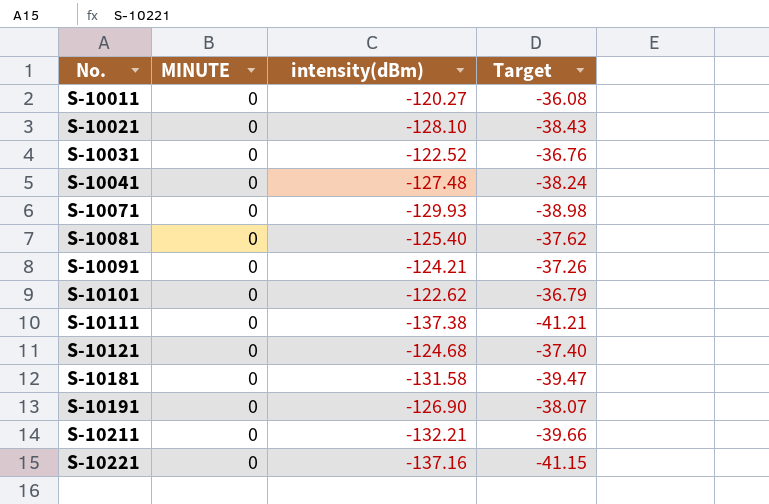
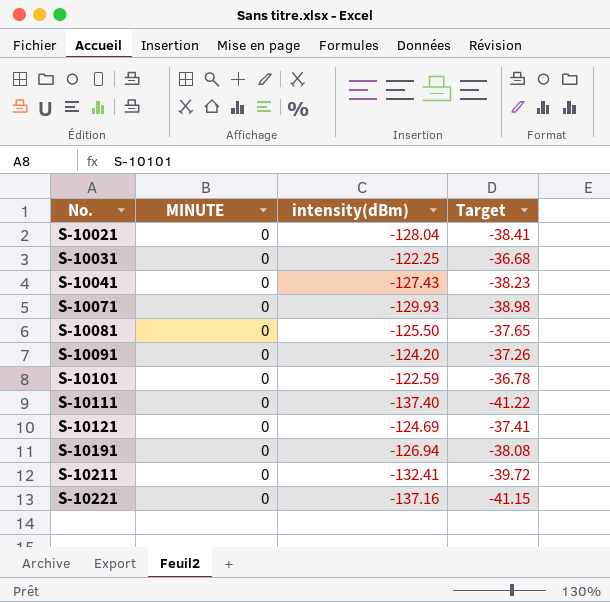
row S-10011: 0 | -120.27 | -36.08 -> none
row S-10181: 0 | -131.58 | -39.47 -> none
S-10021 | intensity(dBm): -128.10 -> -128.04
S-10021 | Target: -38.43 -> -38.41
S-10031 | intensity(dBm): -122.52 -> -122.25
S-10031 | Target: -36.76 -> -36.68
S-10041 | intensity(dBm): -127.48 -> -127.43
S-10041 | Target: -38.24 -> -38.23
S-10081 | intensity(dBm): -125.40 -> -125.50
S-10081 | Target: -37.62 -> -37.65
S-10091 | intensity(dBm): -124.21 -> -124.20
S-10101 | intensity(dBm): -122.62 -> -122.59
S-10101 | Target: -36.79 -> -36.78
S-10111 | intensity(dBm): -137.38 -> -137.40
S-10111 | Target: -41.21 -> -41.22
S-10121 | intensity(dBm): -124.68 -> -124.69
S-10121 | Target: -37.40 -> -37.41
S-10191 | intensity(dBm): -126.90 -> -126.94
S-10191 | Target: -38.07 -> -38.08
S-10211 | intensity(dBm): -132.21 -> -132.41
S-10211 | Target: -39.66 -> -39.72

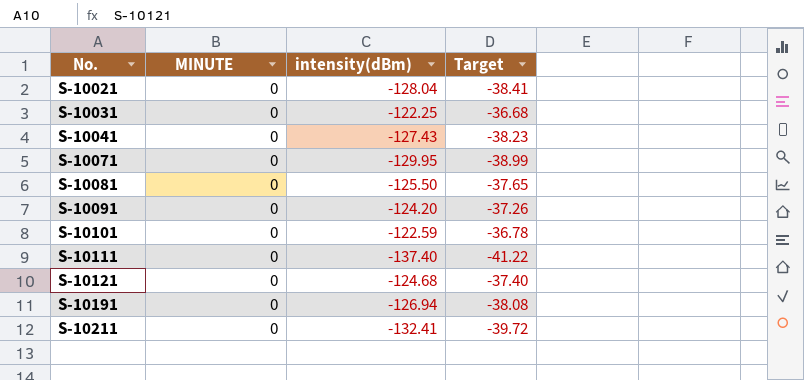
row S-10221: 0 | -137.16 | -41.15 -> none
S-10071 | intensity(dBm): -129.93 -> -129.95
S-10071 | Target: -38.98 -> -38.99
S-10121 | intensity(dBm): -124.69 -> -124.68
S-10121 | Target: -37.41 -> -37.40

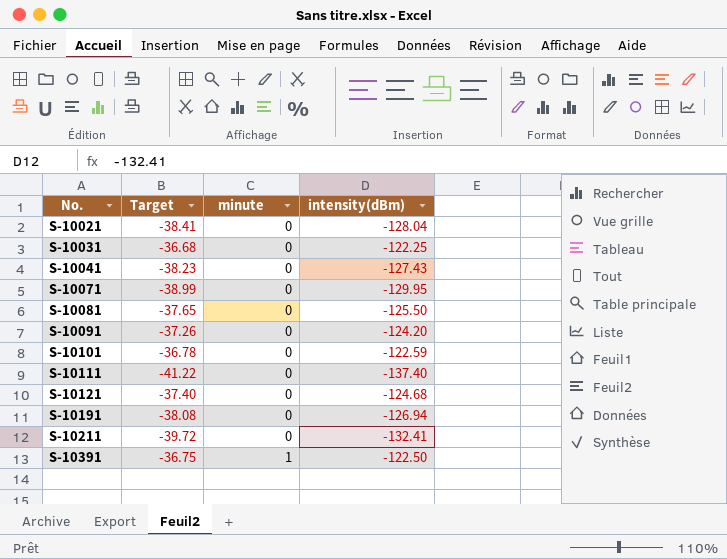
column Target | position: 4 -> 2
column name: MINUTE -> minute
row S-10391: none -> -36.75 | 1 | -122.50

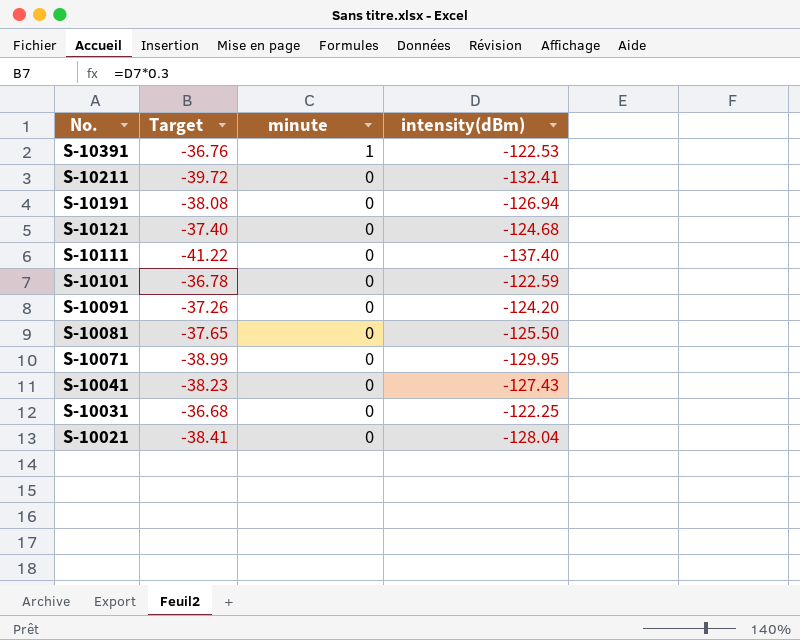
row order: No. ascending -> No. descending
S-10391 | Target: -36.75 -> -36.76
S-10391 | intensity(dBm): -122.50 -> -122.53

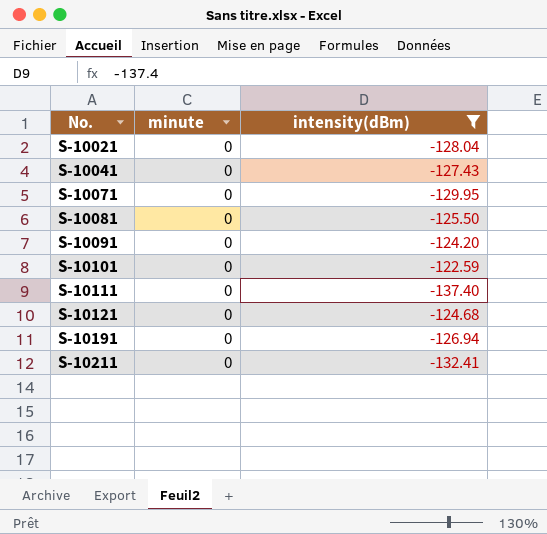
filter: none -> intensity(dBm) <= -122.59
row order: No. descending -> No. ascending
column Target | formula: [intensity(dBm)] * 0.3 -> none

